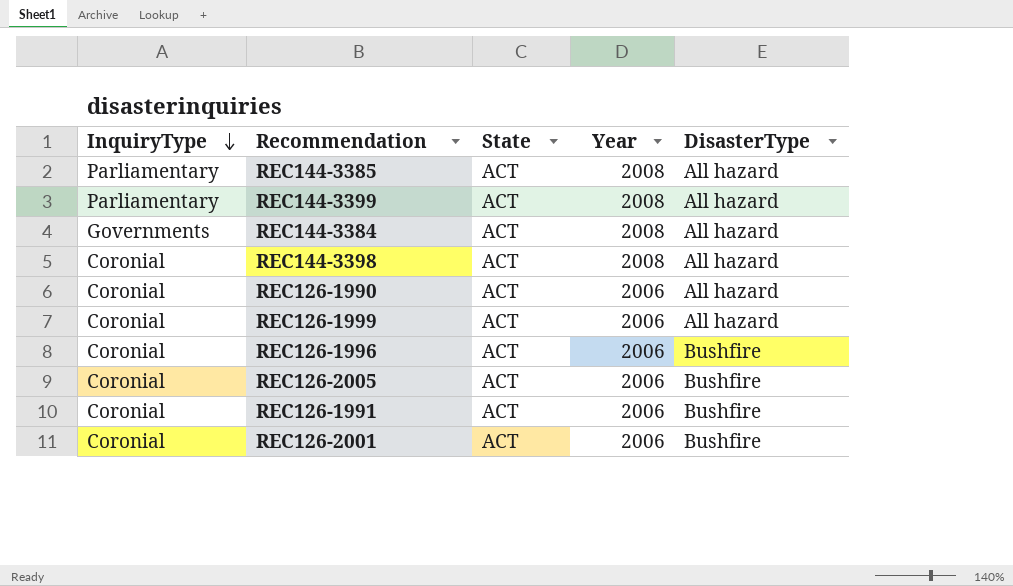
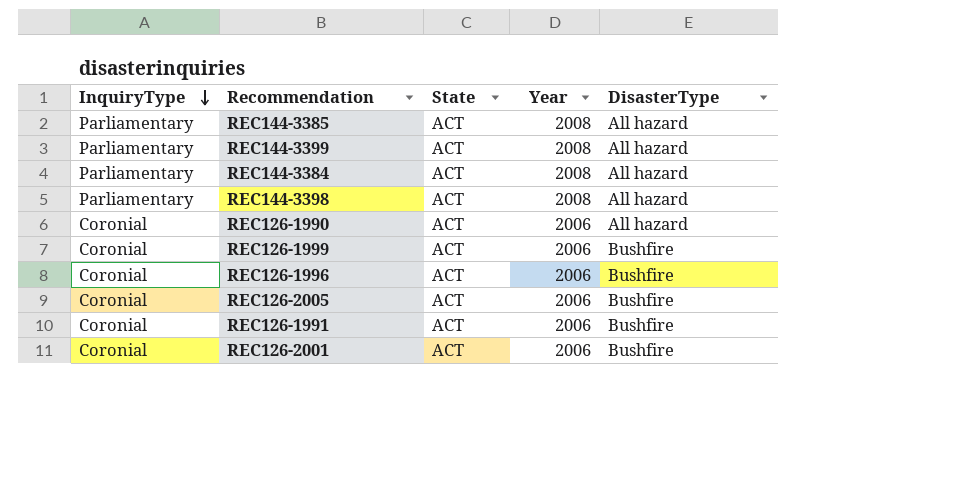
REC144-3384 | InquiryType: Governments -> Parliamentary
REC144-3398 | InquiryType: Coronial -> Parliamentary
REC126-1999 | DisasterType: All hazard -> Bushfire

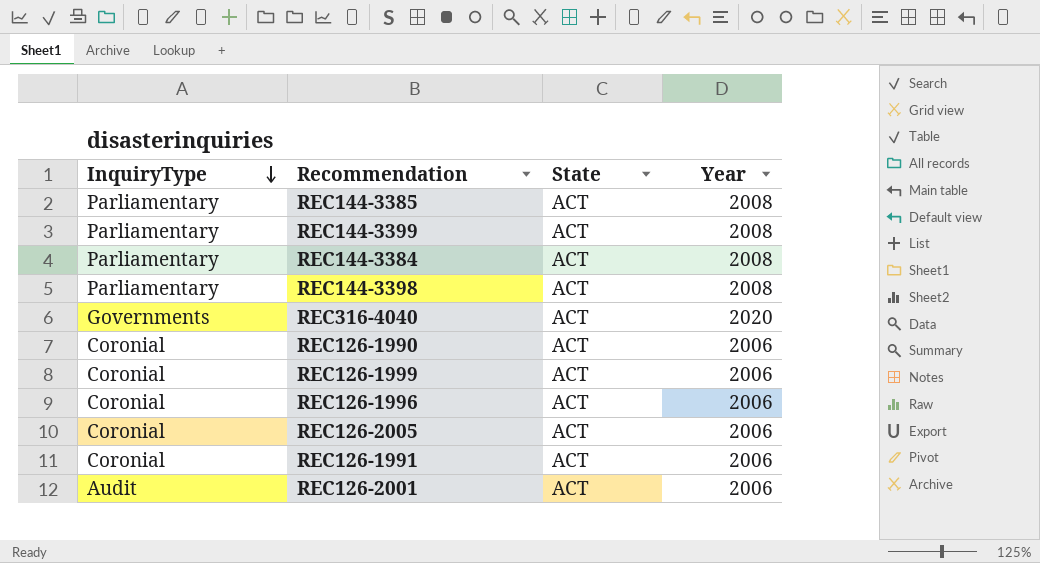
column DisasterType | position: 5 -> none
row REC316-4040: none -> Governments | ACT | 2020
REC126-2001 | InquiryType: Coronial -> Audit

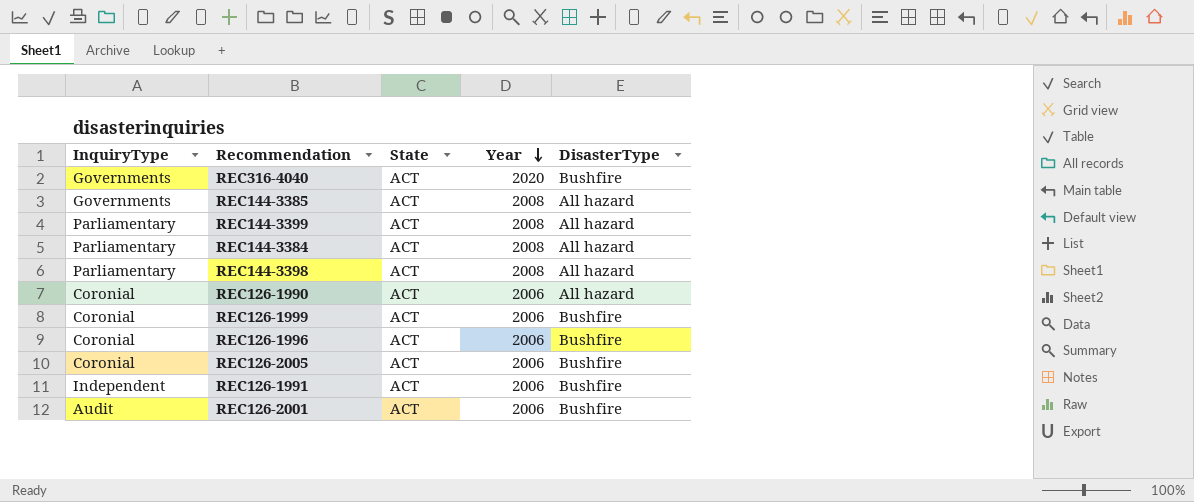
row order: InquiryType descending -> Year descending
column DisasterType | position: none -> 5
REC144-3385 | InquiryType: Parliamentary -> Governments
REC126-1991 | InquiryType: Coronial -> Independent

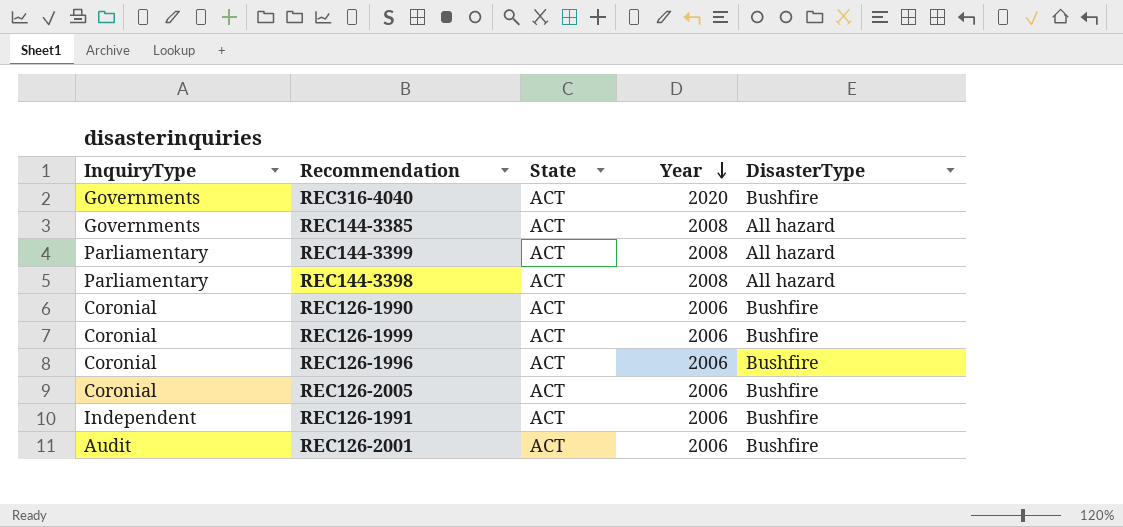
row REC144-3384: Parliamentary | ACT | 2008 | All hazard -> none
REC126-1990 | DisasterType: All hazard -> Bushfire

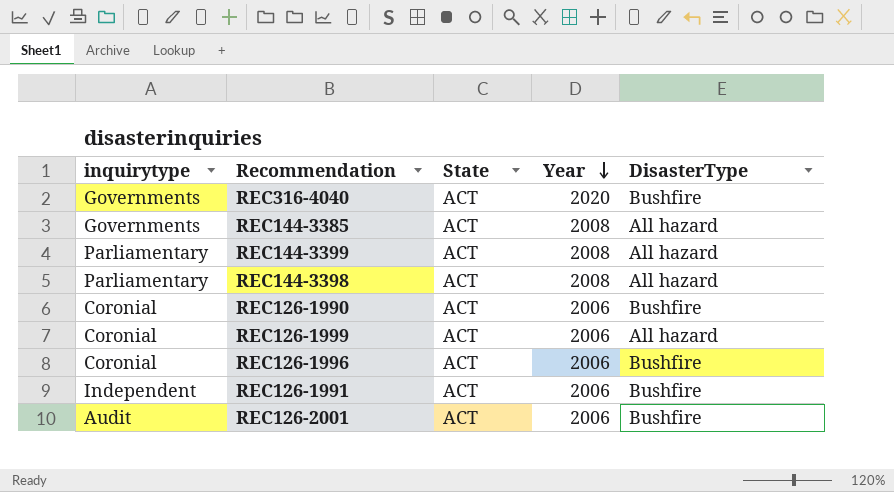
column name: InquiryType -> inquirytype
row REC126-2005: Coronial | ACT | 2006 | Bushfire -> none
REC126-1999 | DisasterType: Bushfire -> All hazard

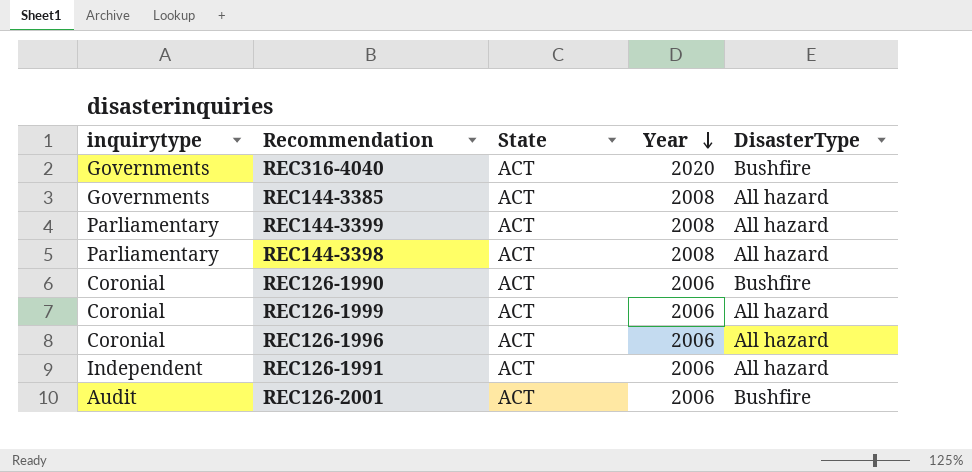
REC126-1996 | DisasterType: Bushfire -> All hazard
REC126-1991 | DisasterType: Bushfire -> All hazard

